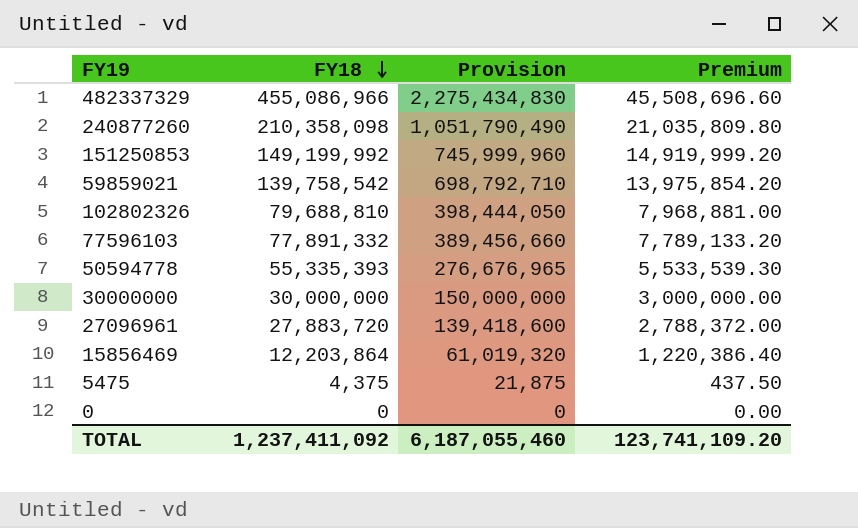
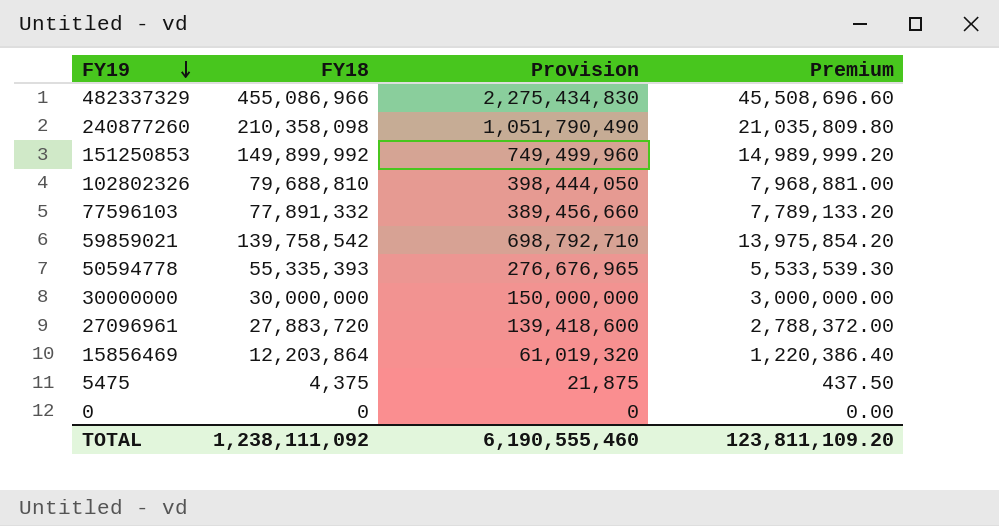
row order: FY18 descending -> FY19 descending
151250853 | FY18: 149,199,992 -> 149,899,992
151250853 | Provision: 745,999,960 -> 749,499,960
151250853 | Premium: 14,919,999.20 -> 14,989,999.20
TOTAL | FY18: 1,237,411,092 -> 1,238,111,092
TOTAL | Provision: 6,187,055,460 -> 6,190,555,460
TOTAL | Premium: 123,741,109.20 -> 123,811,109.20

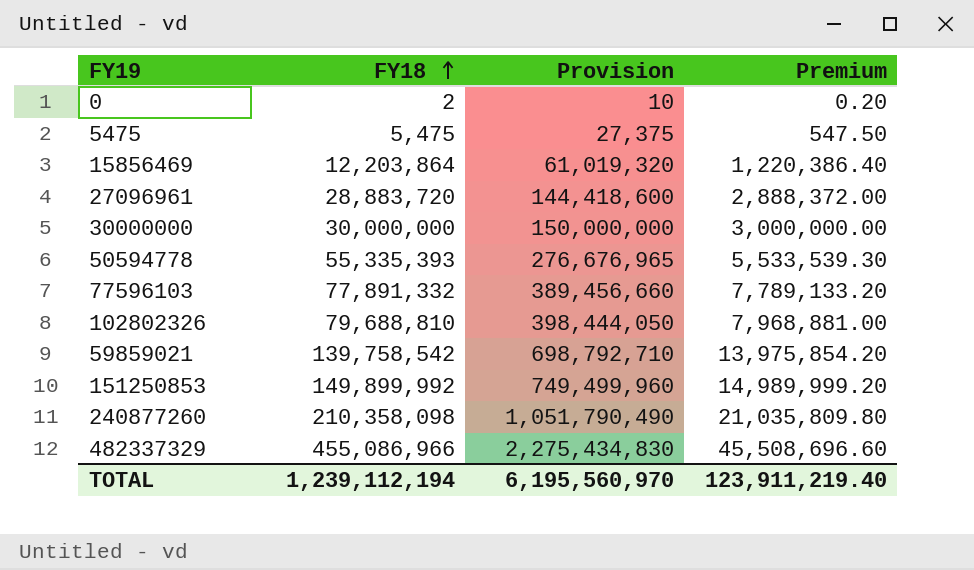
row order: FY19 descending -> FY18 ascending
0 | FY18: 0 -> 2
0 | Provision: 0 -> 10
0 | Premium: 0.00 -> 0.20
5475 | FY18: 4,375 -> 5,475
5475 | Provision: 21,875 -> 27,375
5475 | Premium: 437.50 -> 547.50
27096961 | FY18: 27,883,720 -> 28,883,720
27096961 | Provision: 139,418,600 -> 144,418,600
27096961 | Premium: 2,788,372.00 -> 2,888,372.00
TOTAL | FY18: 1,238,111,092 -> 1,239,112,194
TOTAL | Provision: 6,190,555,460 -> 6,195,560,970
TOTAL | Premium: 123,811,109.20 -> 123,911,219.40

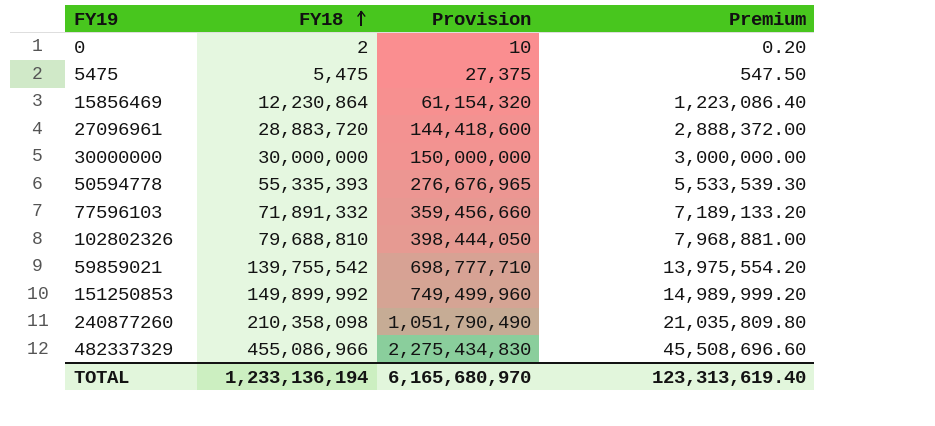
15856469 | FY18: 12,203,864 -> 12,230,864
15856469 | Provision: 61,019,320 -> 61,154,320
15856469 | Premium: 1,220,386.40 -> 1,223,086.40
77596103 | FY18: 77,891,332 -> 71,891,332
77596103 | Provision: 389,456,660 -> 359,456,660
77596103 | Premium: 7,789,133.20 -> 7,189,133.20
59859021 | FY18: 139,758,542 -> 139,755,542
59859021 | Provision: 698,792,710 -> 698,777,710
59859021 | Premium: 13,975,854.20 -> 13,975,554.20
TOTAL | FY18: 1,239,112,194 -> 1,233,136,194
TOTAL | Provision: 6,195,560,970 -> 6,165,680,970
TOTAL | Premium: 123,911,219.40 -> 123,313,619.40

